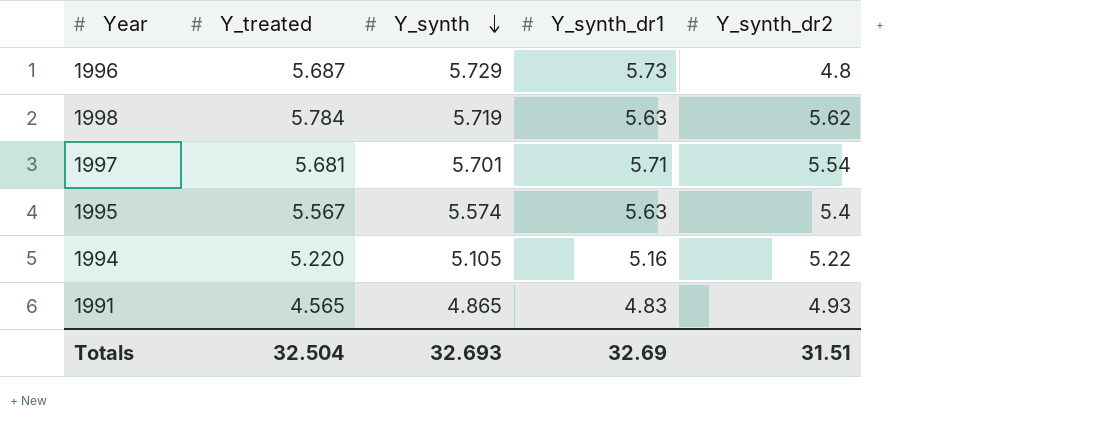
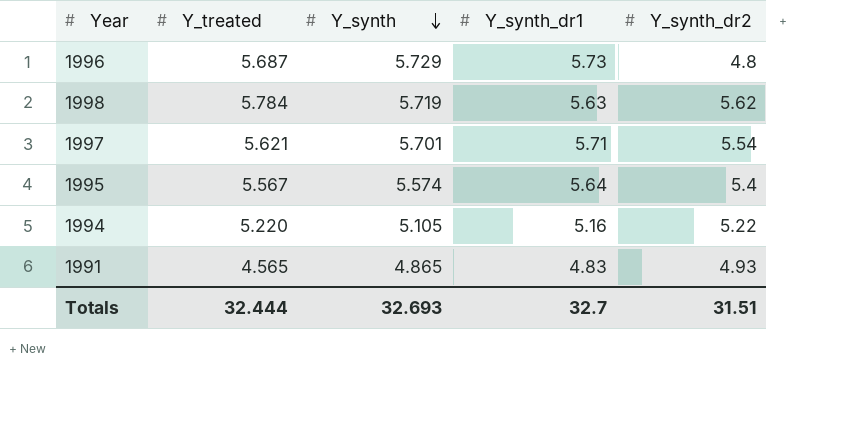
1997 | Y_treated: 5.681 -> 5.621
1995 | Y_synth_dr1: 5.63 -> 5.64
Totals | Y_treated: 32.504 -> 32.444
Totals | Y_synth_dr1: 32.69 -> 32.7

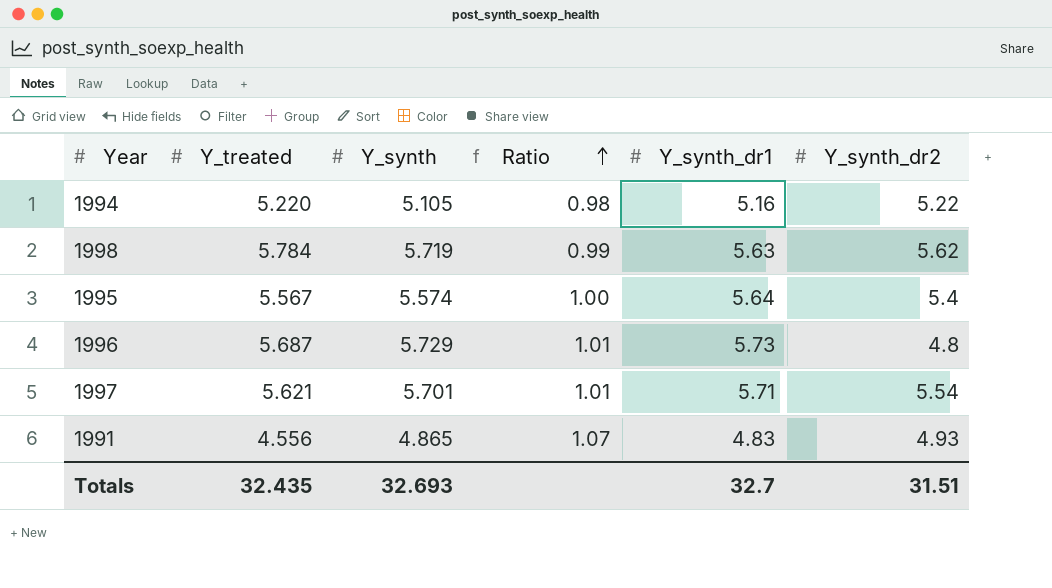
row order: Y_synth descending -> Ratio ascending
column Ratio | formula: none -> [Y_synth] / [Y_treated]
1991 | Y_treated: 4.565 -> 4.556
Totals | Y_treated: 32.444 -> 32.435

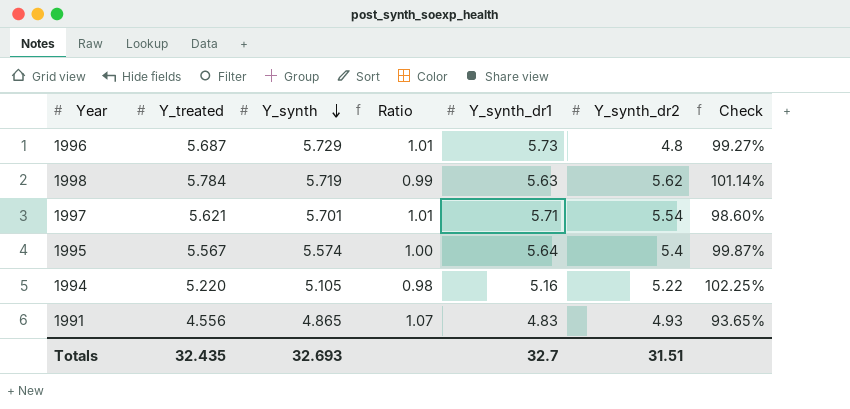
row order: Ratio ascending -> Y_synth descending
column Check | formula: none -> [Y_treated] / [Y_synth]

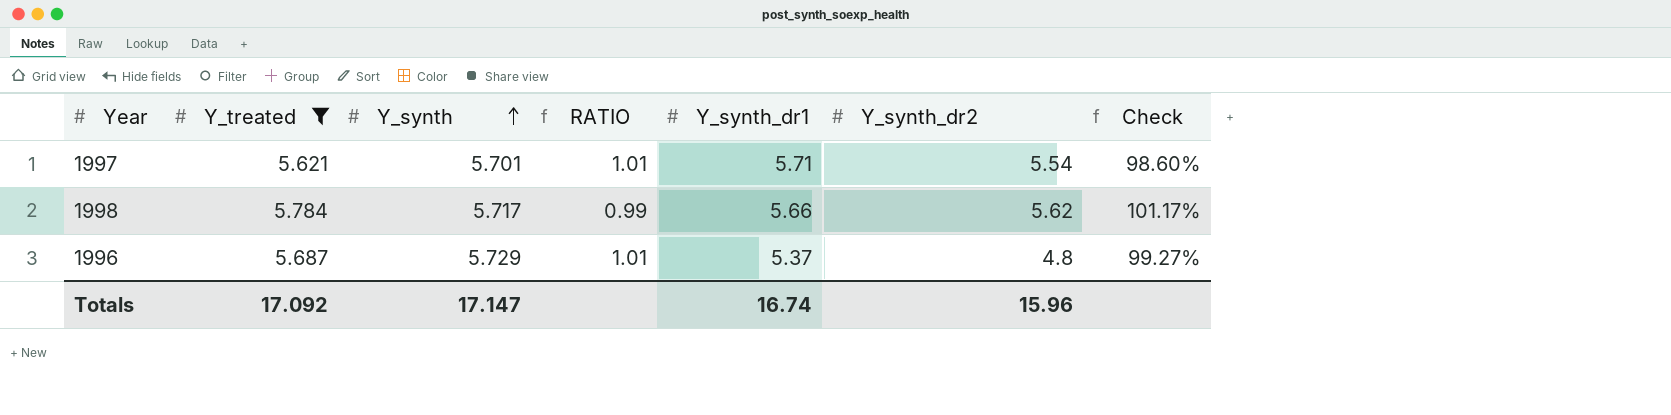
filter: none -> Y_treated >= 5.621
row order: Y_synth descending -> Y_synth ascending
column name: Ratio -> RATIO
1998 | Y_synth: 5.719 -> 5.717
1998 | Y_synth_dr1: 5.63 -> 5.66
1998 | Check: 101.14% -> 101.17%
1996 | Y_synth_dr1: 5.73 -> 5.37
Totals | Y_treated: 32.435 -> 17.092
Totals | Y_synth: 32.693 -> 17.147
Totals | Y_synth_dr1: 32.7 -> 16.74
Totals | Y_synth_dr2: 31.51 -> 15.96

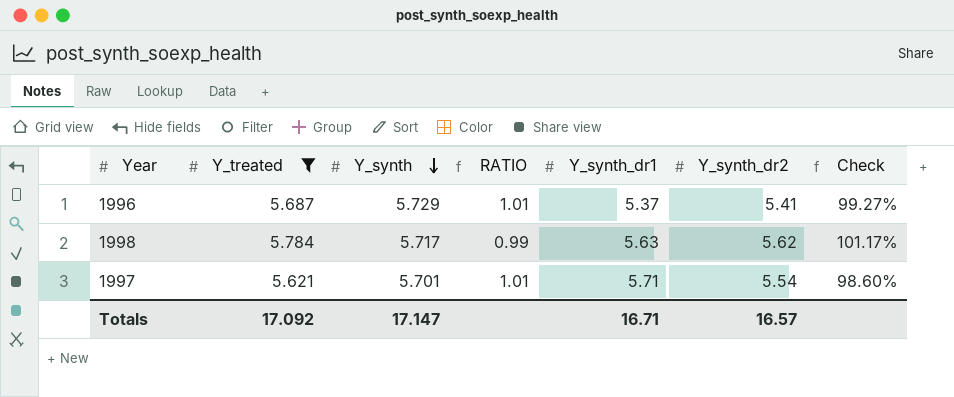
row order: Y_synth ascending -> Y_synth descending
1996 | Y_synth_dr2: 4.8 -> 5.41
1998 | Y_synth_dr1: 5.66 -> 5.63
Totals | Y_synth_dr1: 16.74 -> 16.71
Totals | Y_synth_dr2: 15.96 -> 16.57

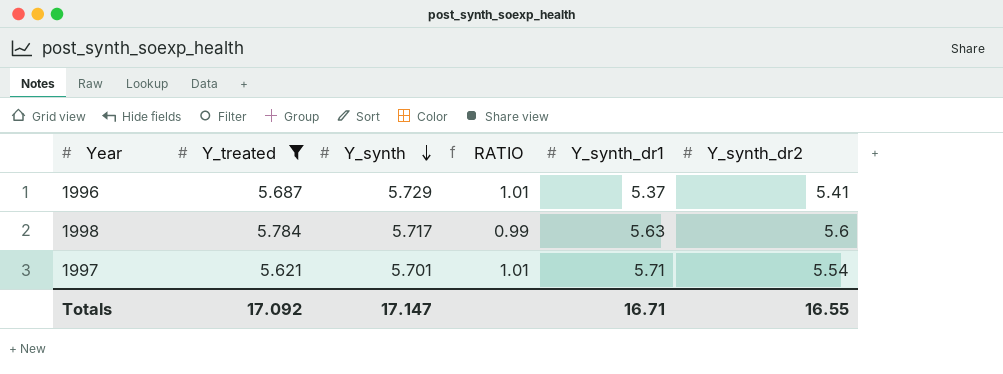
column Check | formula: [Y_treated] / [Y_synth] -> none
1998 | Y_synth_dr2: 5.62 -> 5.6
Totals | Y_synth_dr2: 16.57 -> 16.55

